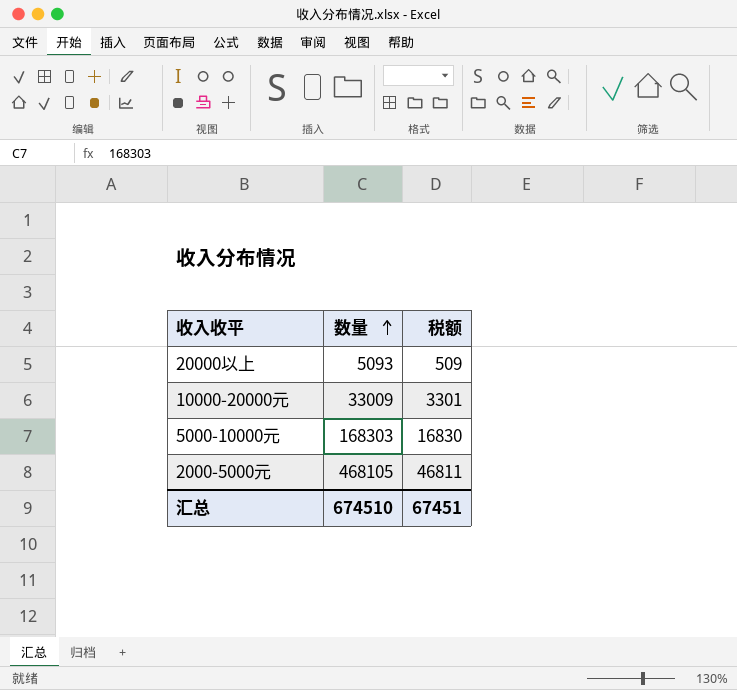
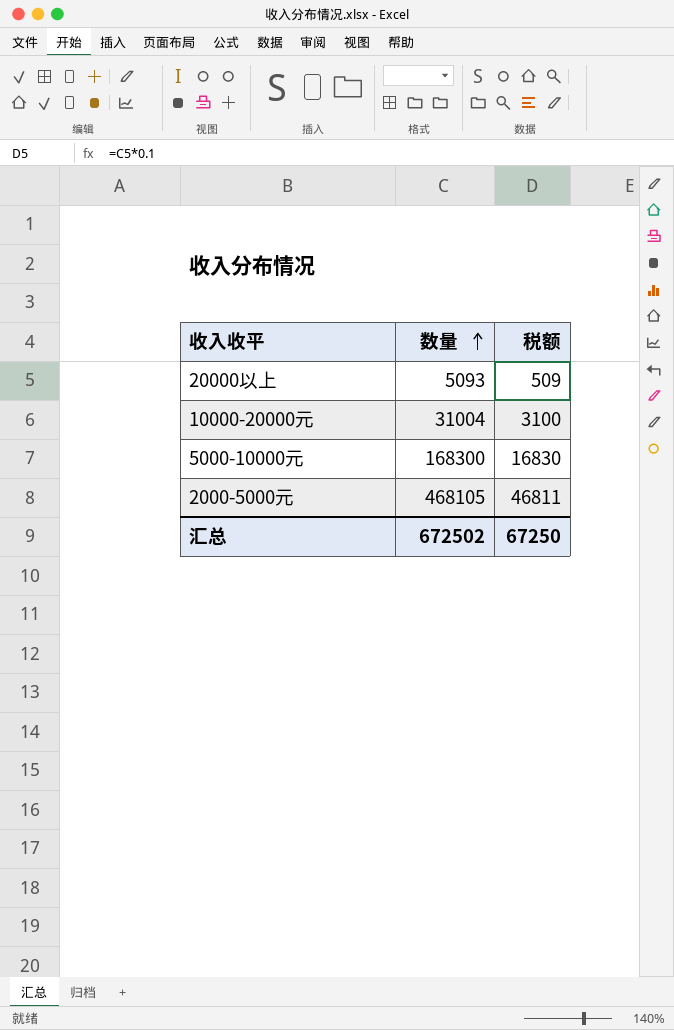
10000-20000元 | 数量: 33009 -> 31004
10000-20000元 | 税额: 3301 -> 3100
5000-10000元 | 数量: 168303 -> 168300
汇总 | 数量: 674510 -> 672502
汇总 | 税额: 67451 -> 67250

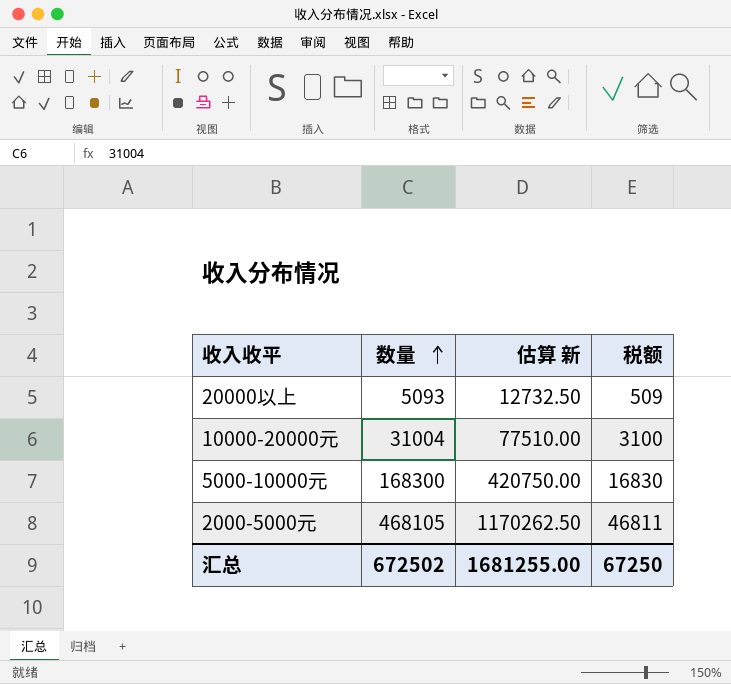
column 估算 新 | formula: none -> [数量] * 2.5

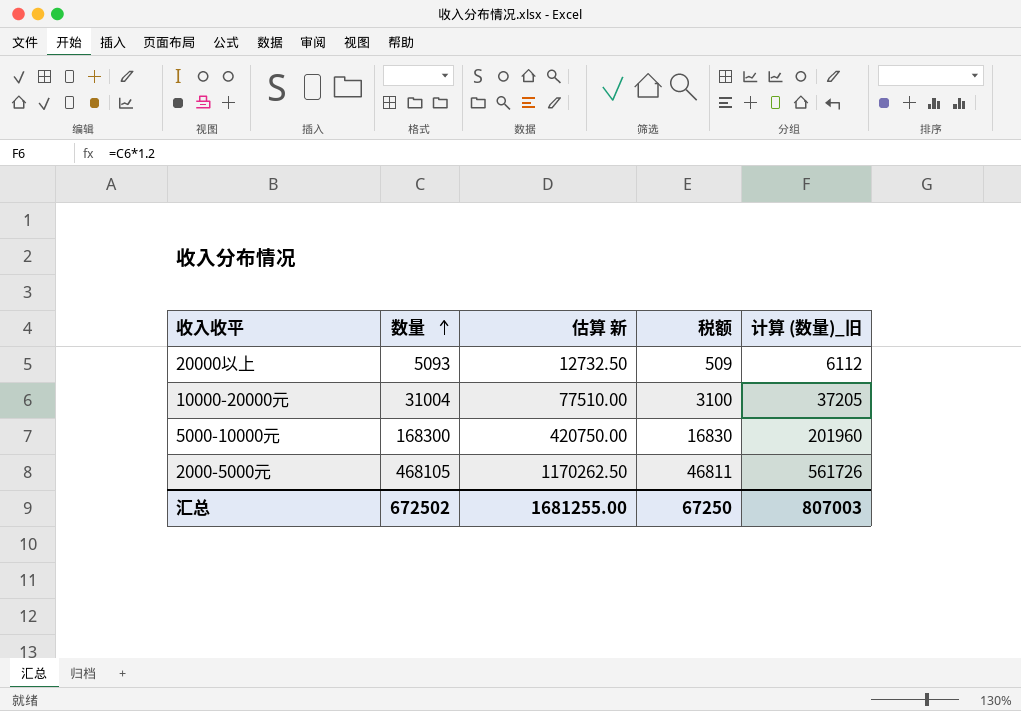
column 计算 (数量)_旧 | formula: none -> [数量] * 1.2

